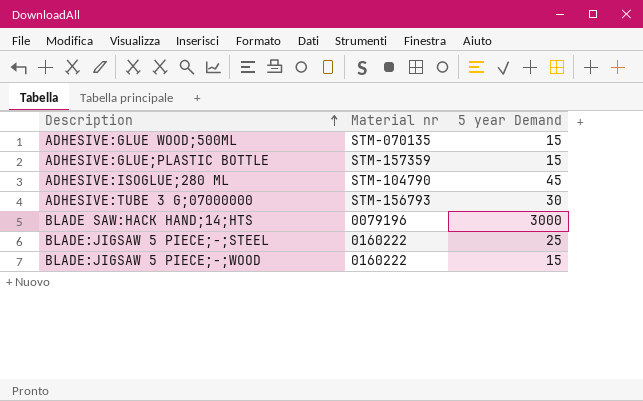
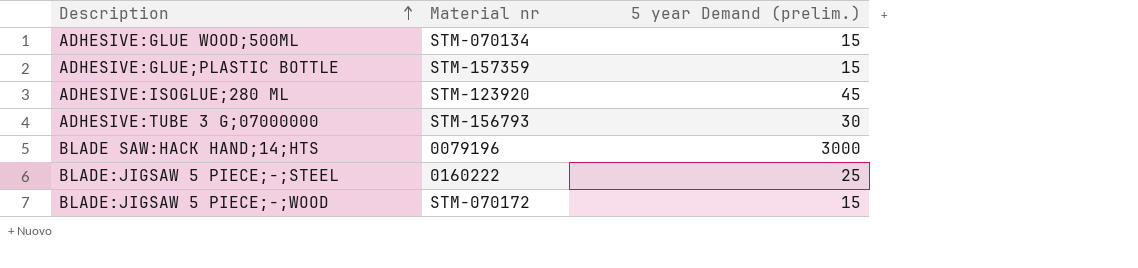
column name: 5 year Demand -> 5 year Demand (prelim.)
ADHESIVE:GLUE WOOD;500ML | Material nr: STM-070135 -> STM-070134
ADHESIVE:ISOGLUE;280 ML | Material nr: STM-104790 -> STM-123920
BLADE:JIGSAW 5 PIECE;-;WOOD | Material nr: 0160222 -> STM-070172

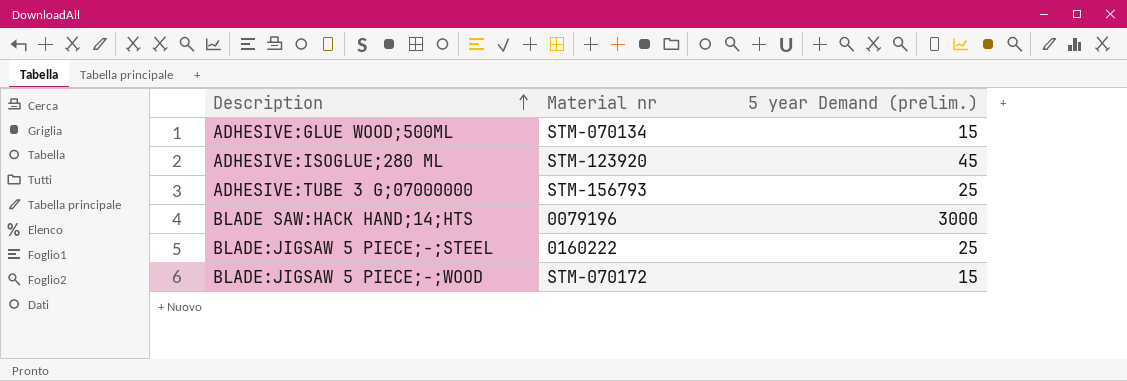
row ADHESIVE:GLUE;PLASTIC BOTTLE: STM-157359 | 15 -> none
ADHESIVE:TUBE 3 G;07000000 | 5 year Demand (prelim.): 30 -> 25

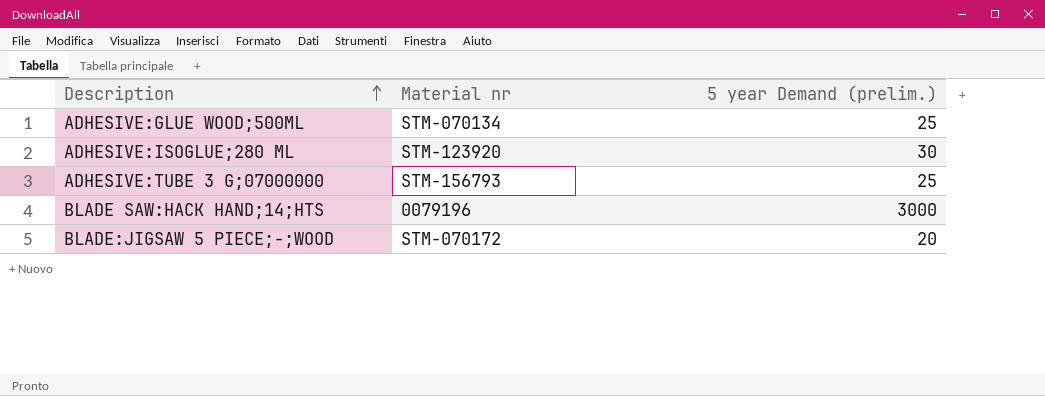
row BLADE:JIGSAW 5 PIECE;-;STEEL: 0160222 | 25 -> none
ADHESIVE:GLUE WOOD;500ML | 5 year Demand (prelim.): 15 -> 25
ADHESIVE:ISOGLUE;280 ML | 5 year Demand (prelim.): 45 -> 30
BLADE:JIGSAW 5 PIECE;-;WOOD | 5 year Demand (prelim.): 15 -> 20

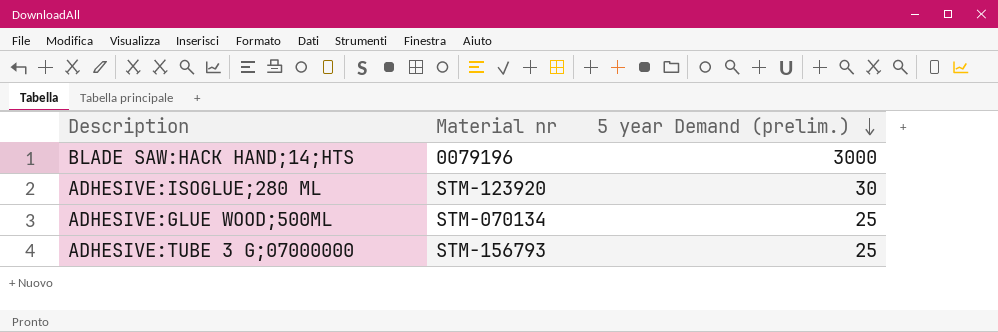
row order: Description ascending -> 5 year Demand (prelim.) descending
row BLADE:JIGSAW 5 PIECE;-;WOOD: STM-070172 | 20 -> none

